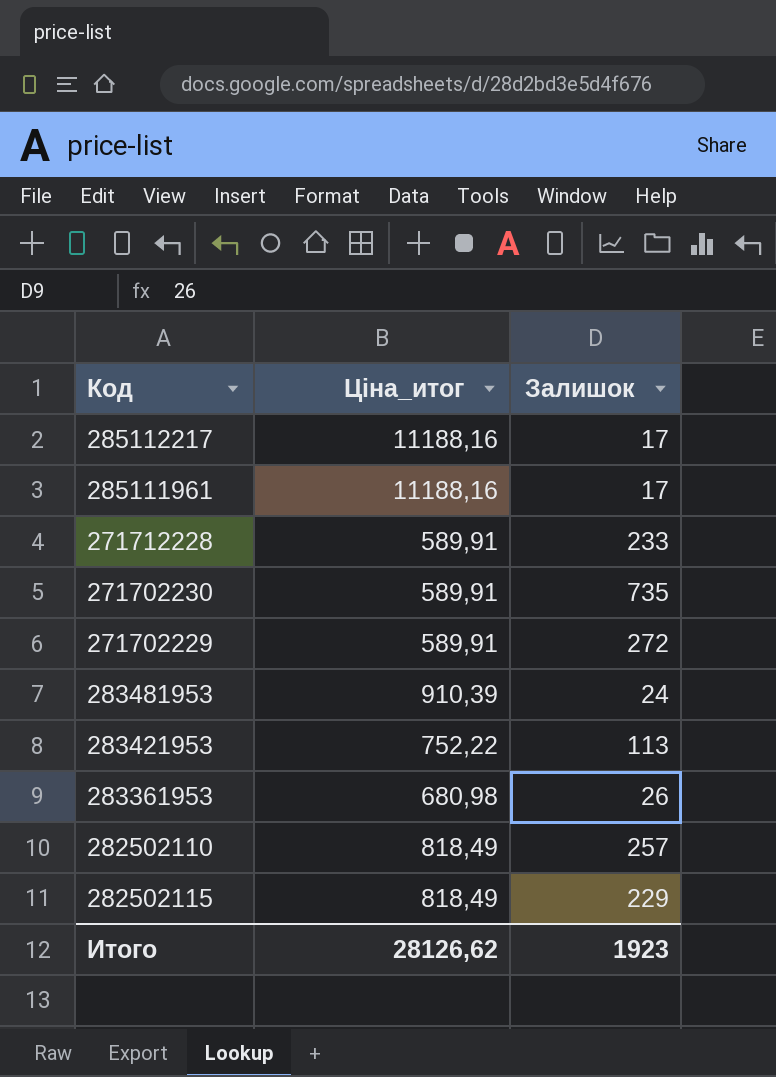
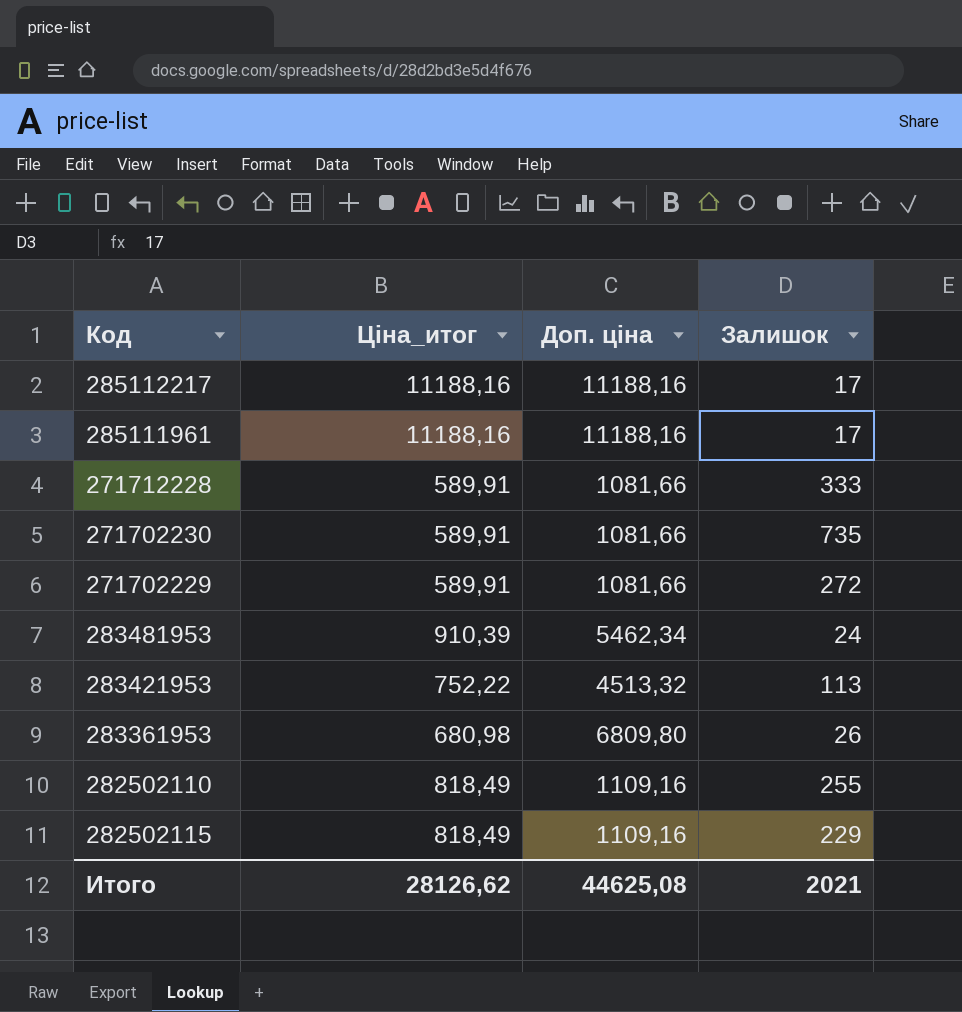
column Доп. ціна | position: none -> 3
271712228 | Залишок: 233 -> 333
282502110 | Залишок: 257 -> 255
Итого | Залишок: 1923 -> 2021

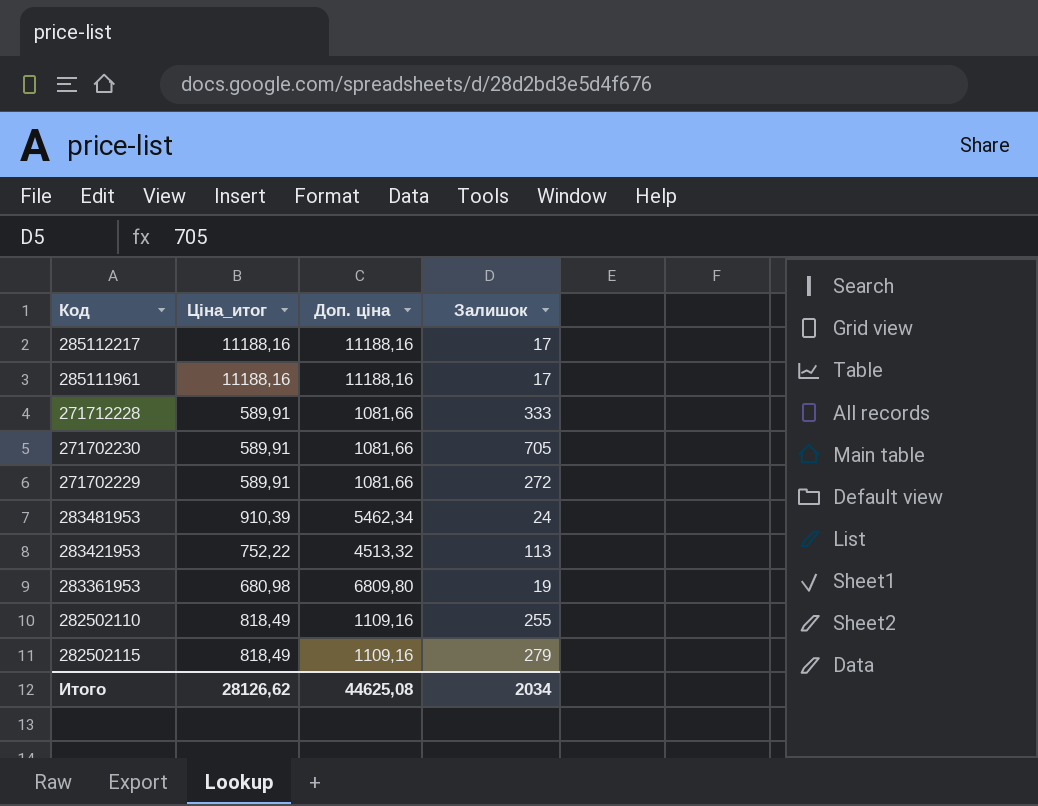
271702230 | Залишок: 735 -> 705
283361953 | Залишок: 26 -> 19
282502115 | Залишок: 229 -> 279
Итого | Залишок: 2021 -> 2034

